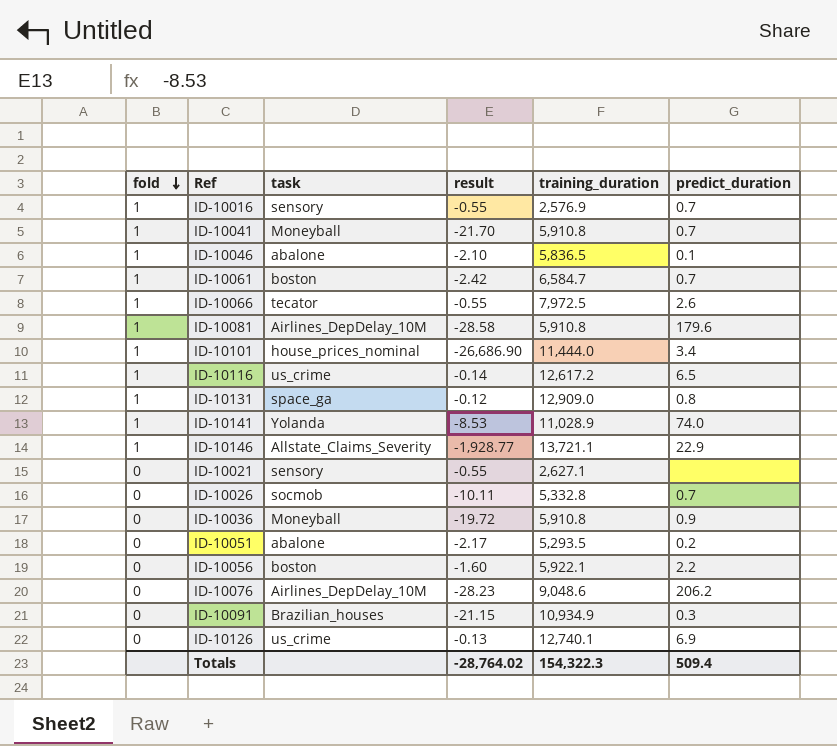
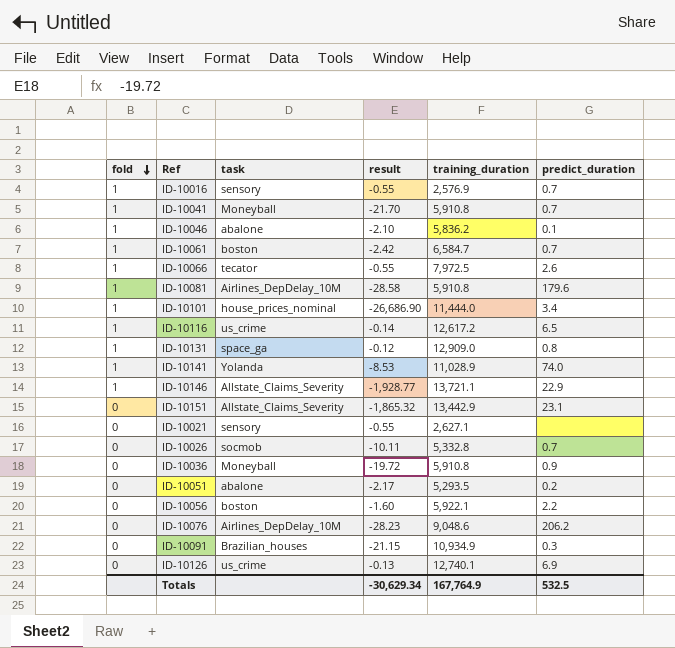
ID-10046 | training_duration: 5,836.5 -> 5,836.2
row ID-10151: none -> 0 | Allstate_Claims_Severity | -1,865.32 | 13,442.9 | 23.1
Totals | result: -28,764.02 -> -30,629.34
Totals | training_duration: 154,322.3 -> 167,764.9
Totals | predict_duration: 509.4 -> 532.5

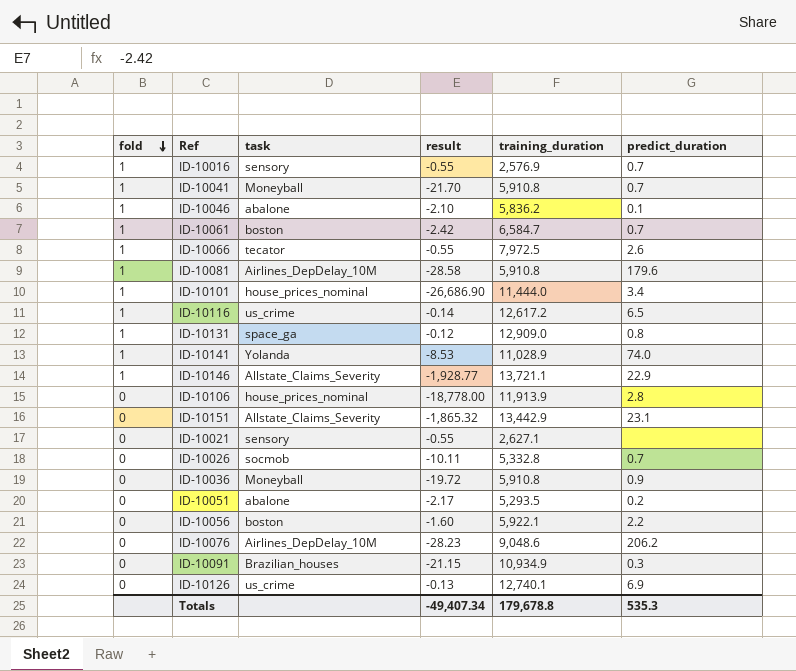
row ID-10106: none -> 0 | house_prices_nominal | -18,778.00 | 11,913.9 | 2.8
Totals | result: -30,629.34 -> -49,407.34
Totals | training_duration: 167,764.9 -> 179,678.8
Totals | predict_duration: 532.5 -> 535.3

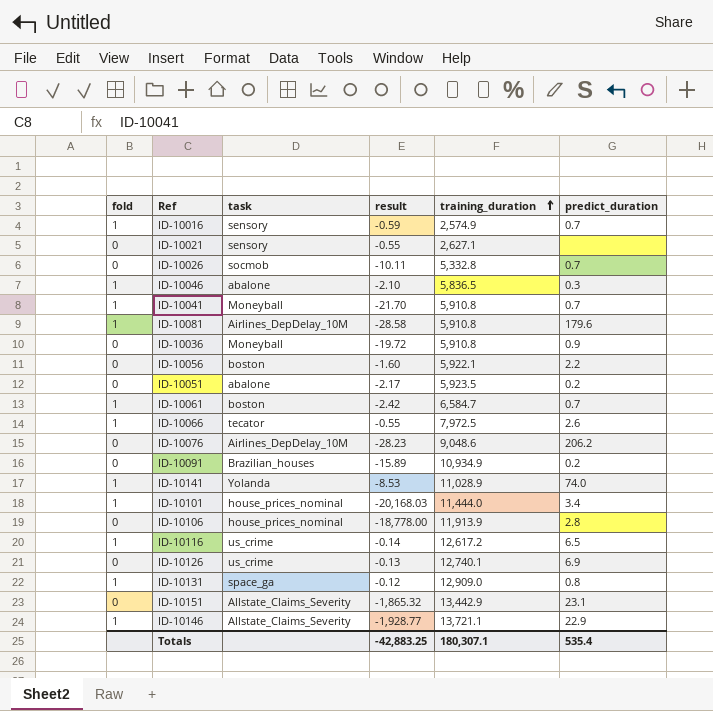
row order: fold descending -> training_duration ascending
ID-10016 | result: -0.55 -> -0.59
ID-10016 | training_duration: 2,576.9 -> 2,574.9
ID-10046 | training_duration: 5,836.2 -> 5,836.5
ID-10046 | predict_duration: 0.1 -> 0.3
ID-10051 | training_duration: 5,293.5 -> 5,923.5
ID-10091 | result: -21.15 -> -15.89
ID-10091 | predict_duration: 0.3 -> 0.2
ID-10101 | result: -26,686.90 -> -20,168.03
Totals | result: -49,407.34 -> -42,883.25
Totals | training_duration: 179,678.8 -> 180,307.1
Totals | predict_duration: 535.3 -> 535.4

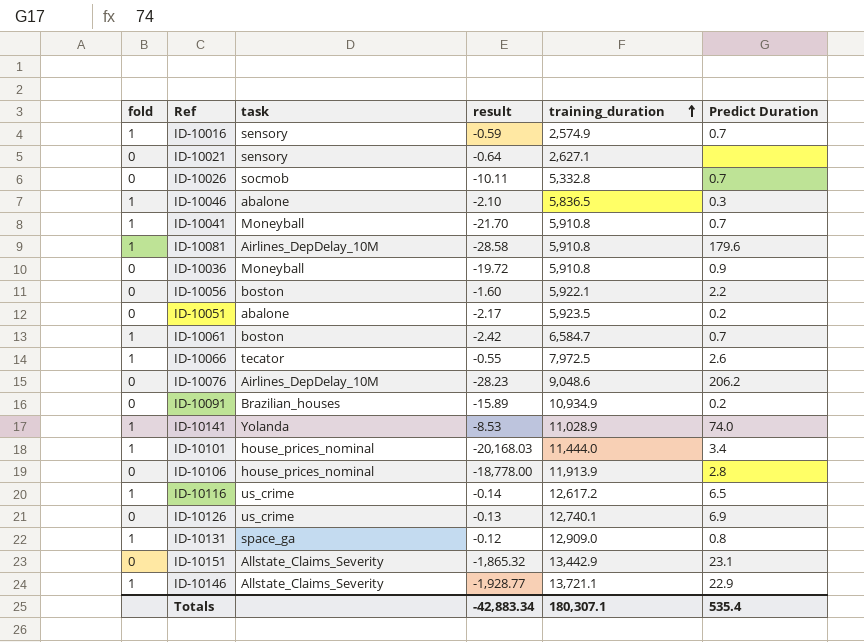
column name: predict_duration -> Predict Duration
ID-10021 | result: -0.55 -> -0.64
Totals | result: -42,883.25 -> -42,883.34

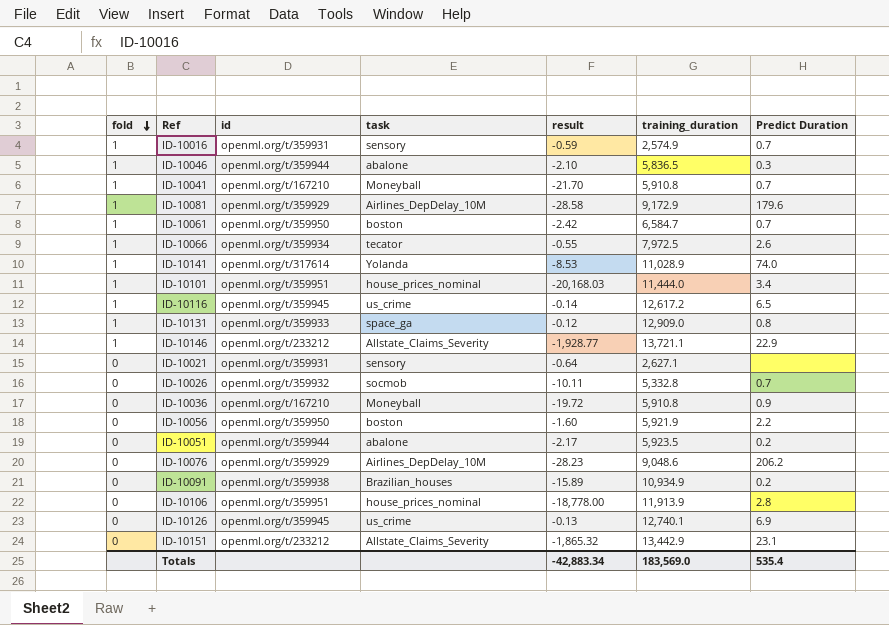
row order: training_duration ascending -> fold descending
column id | position: none -> 3
ID-10081 | training_duration: 5,910.8 -> 9,172.9
ID-10056 | training_duration: 5,922.1 -> 5,921.9
Totals | training_duration: 180,307.1 -> 183,569.0

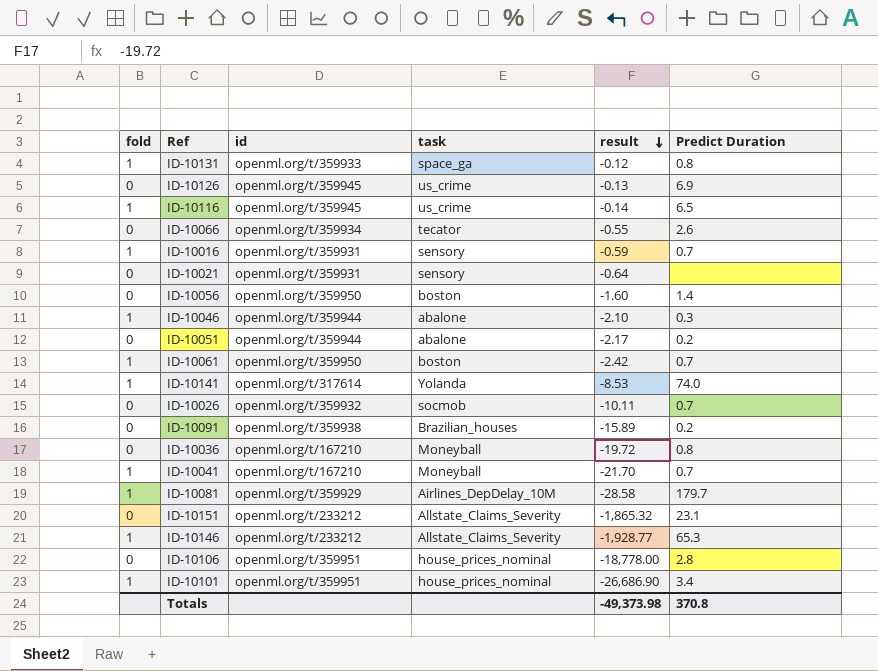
row order: fold descending -> result descending
column training_duration | position: 6 -> none
row ID-10076: 0 | openml.org/t/359929 | Airlines_DepDelay_10M | -28.23 | 9,048.6 | 206.2 -> none
ID-10066 | fold: 1 -> 0
ID-10056 | Predict Duration: 2.2 -> 1.4
ID-10036 | Predict Duration: 0.9 -> 0.8
ID-10081 | Predict Duration: 179.6 -> 179.7
ID-10146 | Predict Duration: 22.9 -> 65.3
ID-10101 | result: -20,168.03 -> -26,686.90
Totals | result: -42,883.34 -> -49,373.98
Totals | Predict Duration: 535.4 -> 370.8

